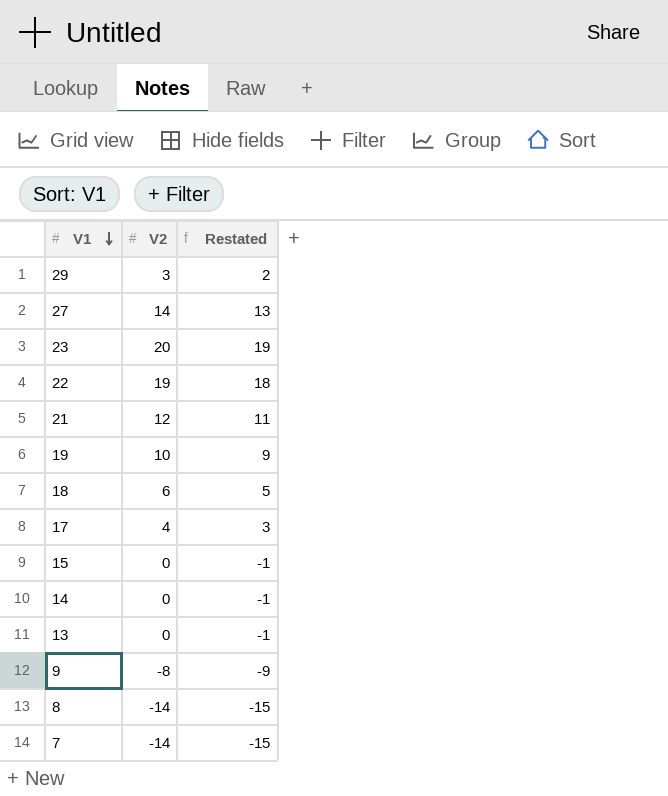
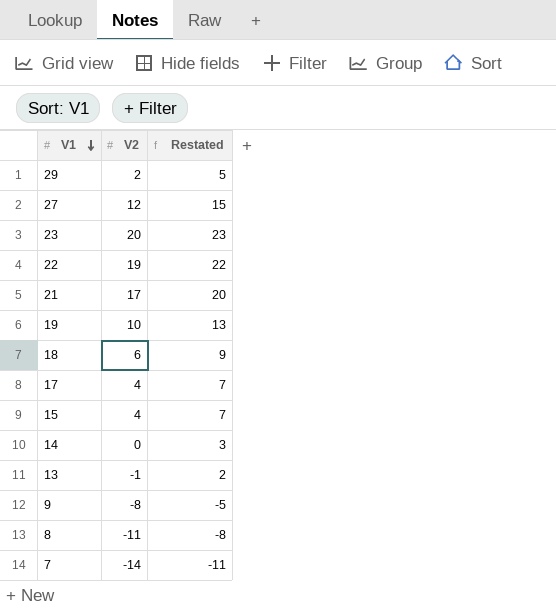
column Restated | formula: [V2] - 1 -> [V2] + 3
29 | V2: 3 -> 2
27 | V2: 14 -> 12
21 | V2: 12 -> 17
15 | V2: 0 -> 4
13 | V2: 0 -> -1
8 | V2: -14 -> -11

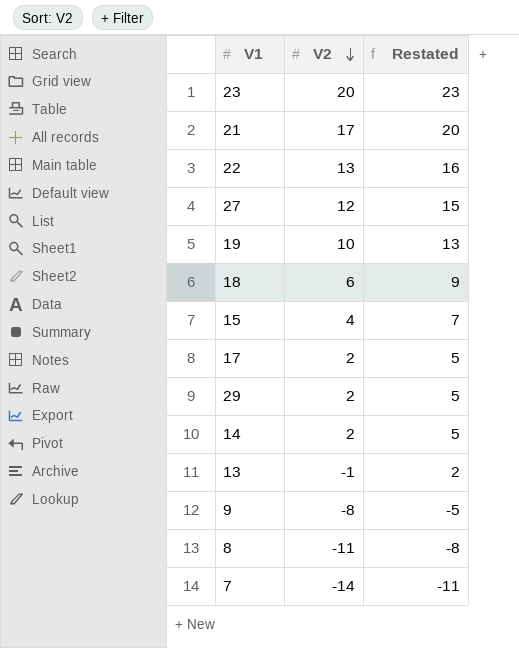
row order: V1 descending -> V2 descending
22 | V2: 19 -> 13
22 | Restated: 22 -> 16
17 | V2: 4 -> 2
17 | Restated: 7 -> 5
14 | V2: 0 -> 2
14 | Restated: 3 -> 5

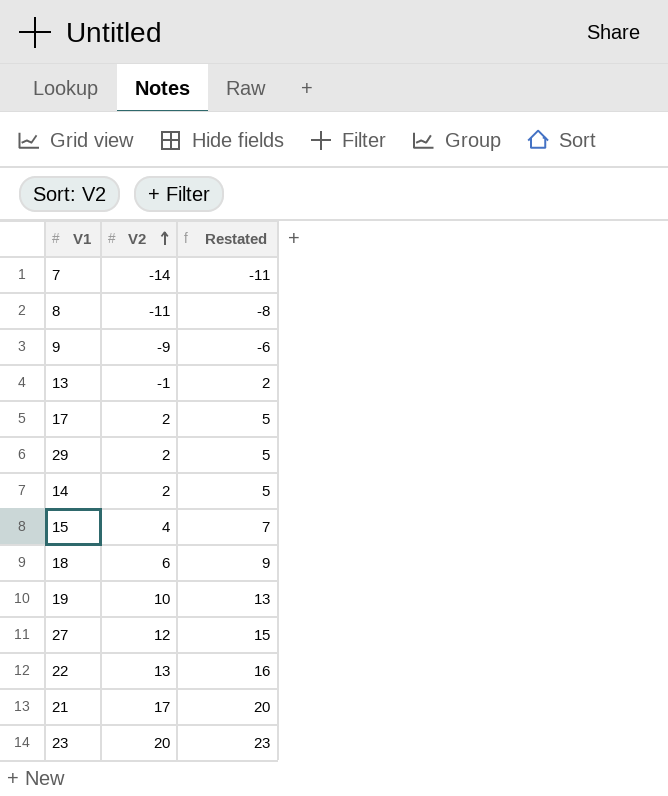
row order: V2 descending -> V2 ascending
9 | V2: -8 -> -9
9 | Restated: -5 -> -6

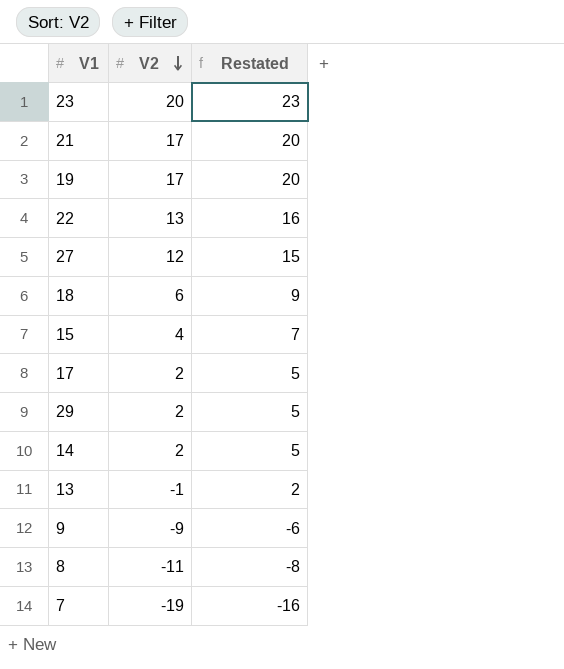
row order: V2 ascending -> V2 descending
19 | V2: 10 -> 17
19 | Restated: 13 -> 20
7 | V2: -14 -> -19
7 | Restated: -11 -> -16

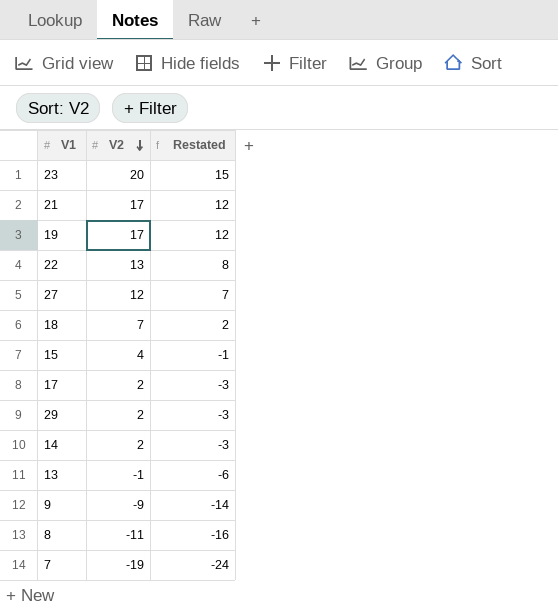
column Restated | formula: [V2] + 3 -> [V2] - 5
18 | V2: 6 -> 7

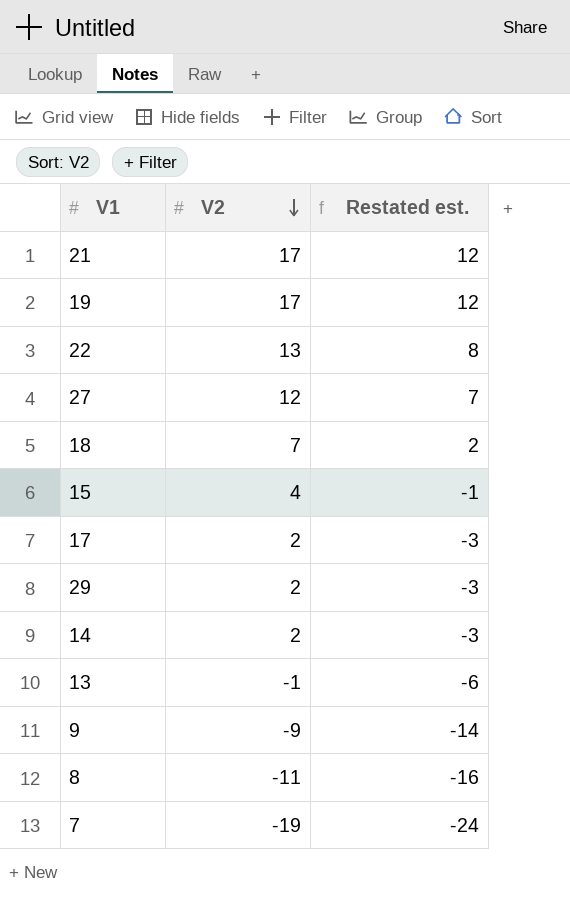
column name: Restated -> Restated est.
row 23: 20 | 15 -> none

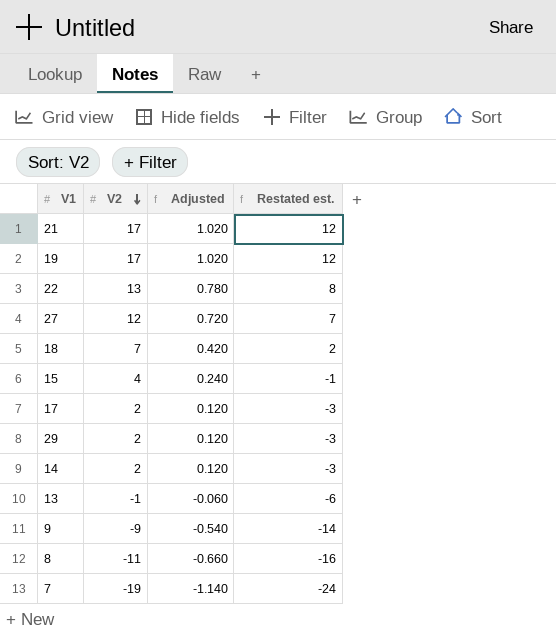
column Adjusted | formula: none -> [V2] * 0.06

